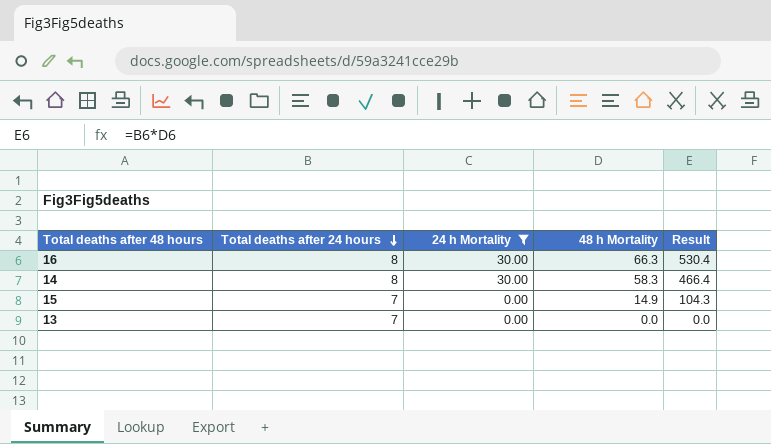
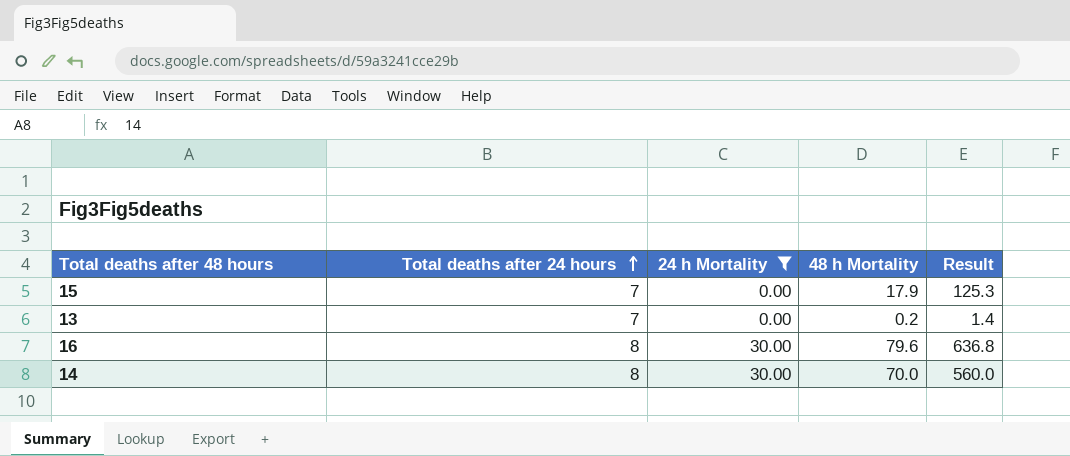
row order: Total deaths after 24 hours descending -> Total deaths after 24 hours ascending
15 | 48 h Mortality: 14.9 -> 17.9
15 | Result: 104.3 -> 125.3
13 | 48 h Mortality: 0.0 -> 0.2
13 | Result: 0.0 -> 1.4
16 | 48 h Mortality: 66.3 -> 79.6
16 | Result: 530.4 -> 636.8
14 | 48 h Mortality: 58.3 -> 70.0
14 | Result: 466.4 -> 560.0

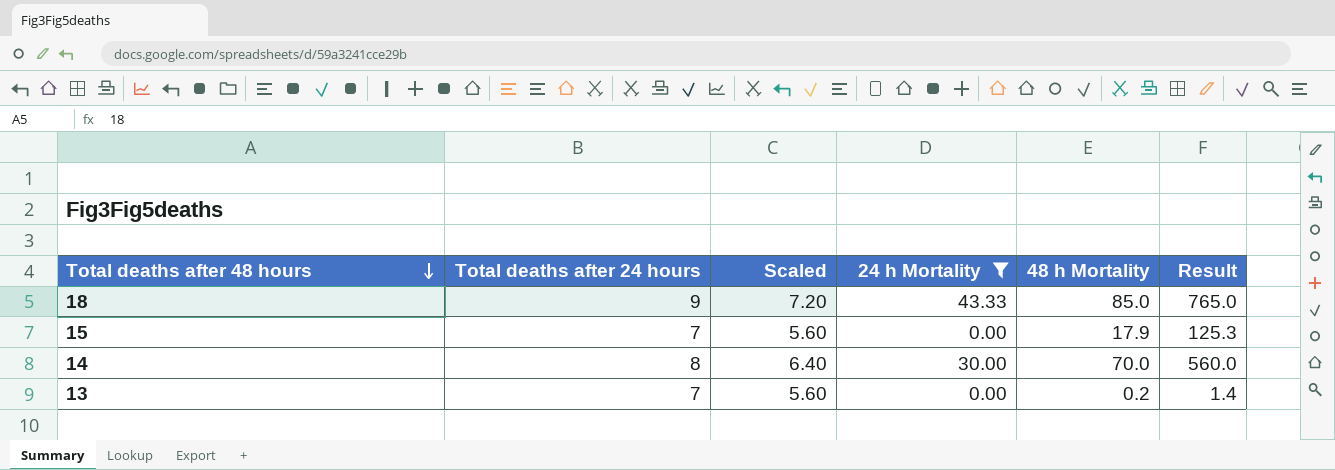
row order: Total deaths after 24 hours ascending -> Total deaths after 48 hours descending
column Scaled | formula: none -> [Total deaths after 24 hours] * 0.8
row 16: 8 | 30.00 | 79.6 | 636.8 -> none
row 18: none -> 9 | 7.20 | 43.33 | 85.0 | 765.0

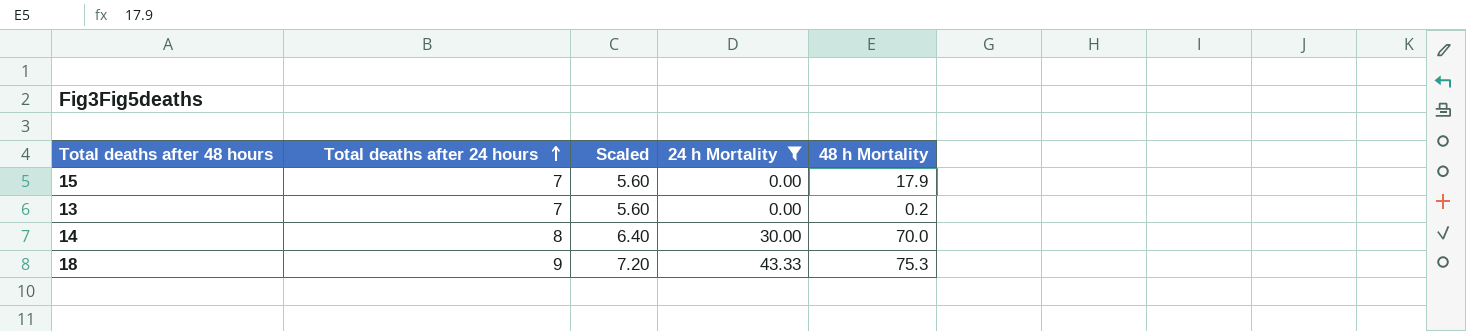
row order: Total deaths after 48 hours descending -> Total deaths after 24 hours ascending
column Result | formula: [Total deaths after 24 hours] * [48 h Mortality] -> none
18 | 48 h Mortality: 85.0 -> 75.3

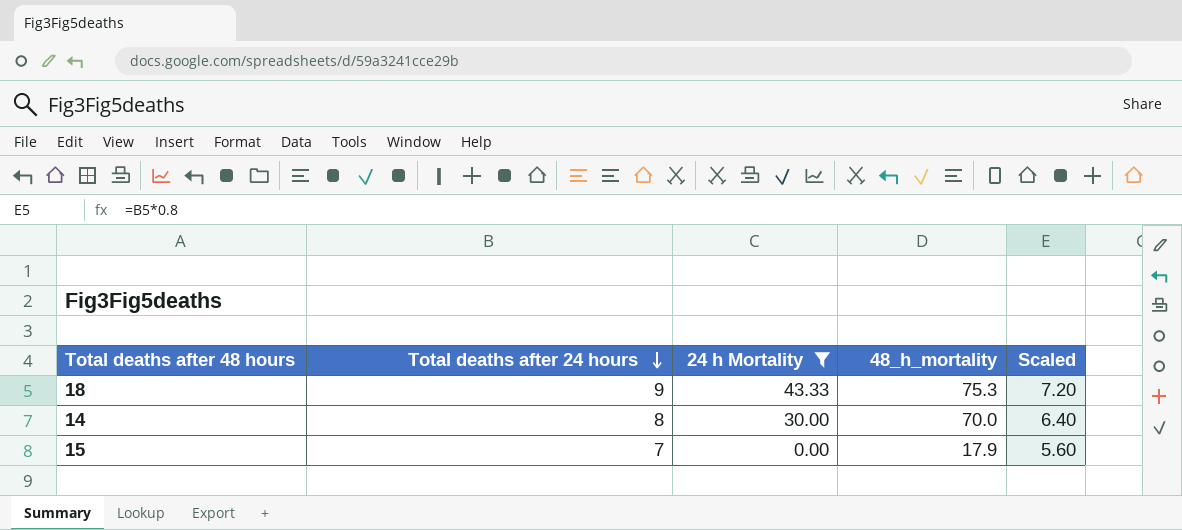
row order: Total deaths after 24 hours ascending -> Total deaths after 24 hours descending
column name: 48 h Mortality -> 48_h_mortality
column Scaled | position: 3 -> 5
row 13: 7 | 5.60 | 0.00 | 0.2 -> none

